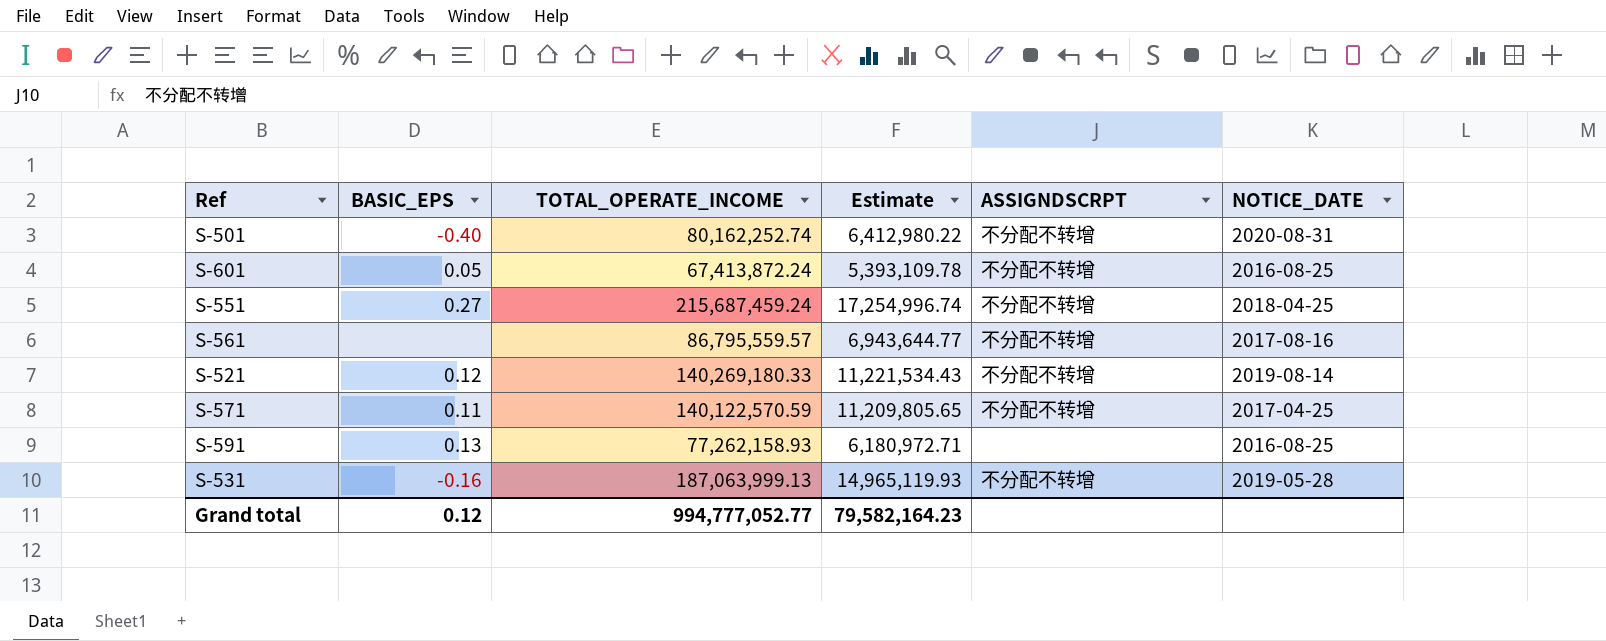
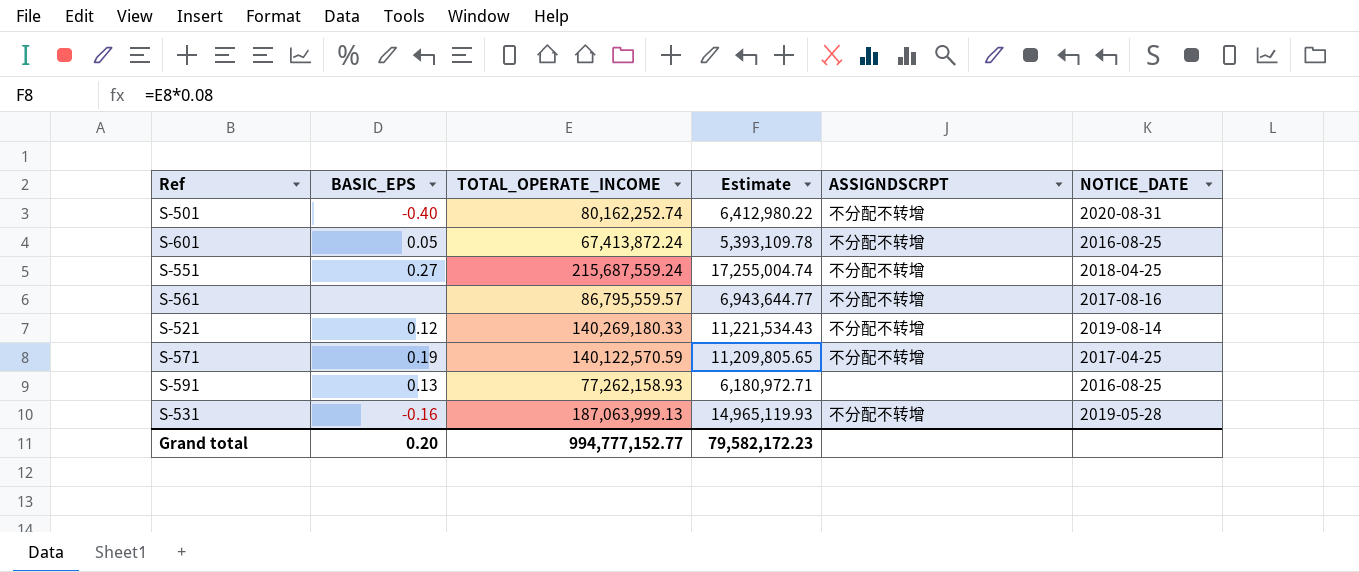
S-551 | TOTAL_OPERATE_INCOME: 215,687,459.24 -> 215,687,559.24
S-551 | Estimate: 17,254,996.74 -> 17,255,004.74
S-571 | BASIC_EPS: 0.11 -> 0.19
Grand total | BASIC_EPS: 0.12 -> 0.20
Grand total | TOTAL_OPERATE_INCOME: 994,777,052.77 -> 994,777,152.77
Grand total | Estimate: 79,582,164.23 -> 79,582,172.23

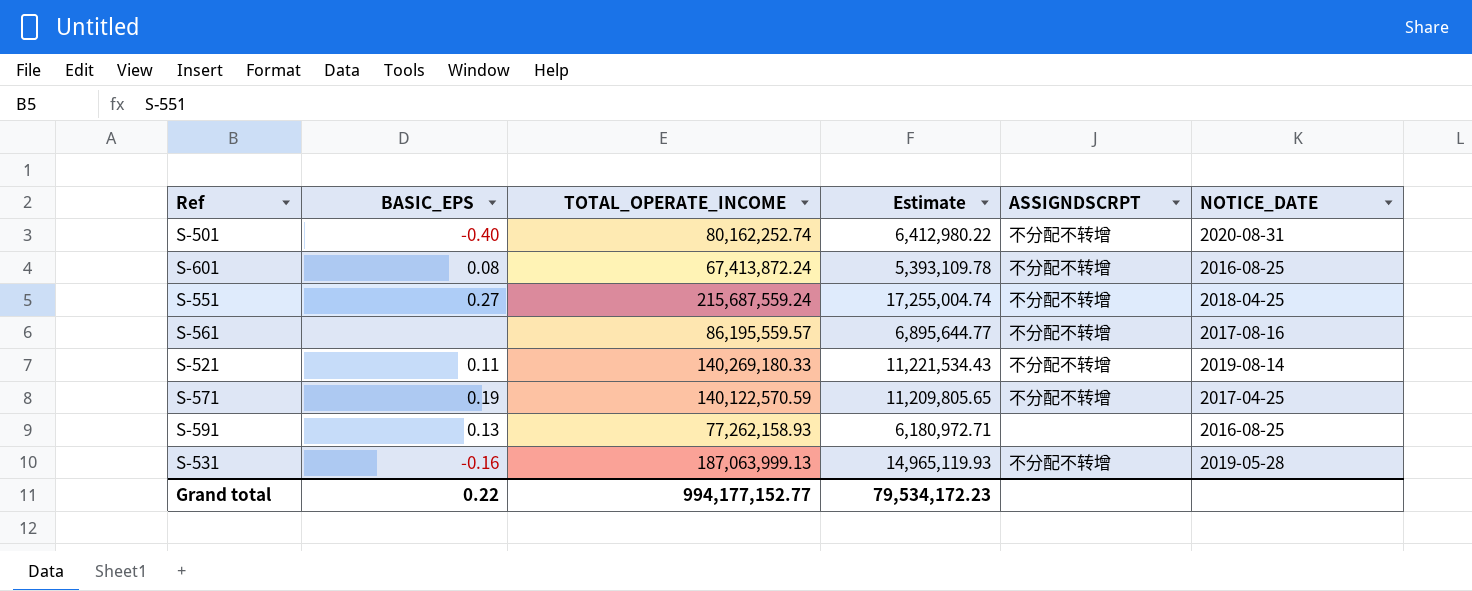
S-601 | BASIC_EPS: 0.05 -> 0.08
S-561 | TOTAL_OPERATE_INCOME: 86,795,559.57 -> 86,195,559.57
S-561 | Estimate: 6,943,644.77 -> 6,895,644.77
S-521 | BASIC_EPS: 0.12 -> 0.11
Grand total | BASIC_EPS: 0.20 -> 0.22
Grand total | TOTAL_OPERATE_INCOME: 994,777,152.77 -> 994,177,152.77
Grand total | Estimate: 79,582,172.23 -> 79,534,172.23

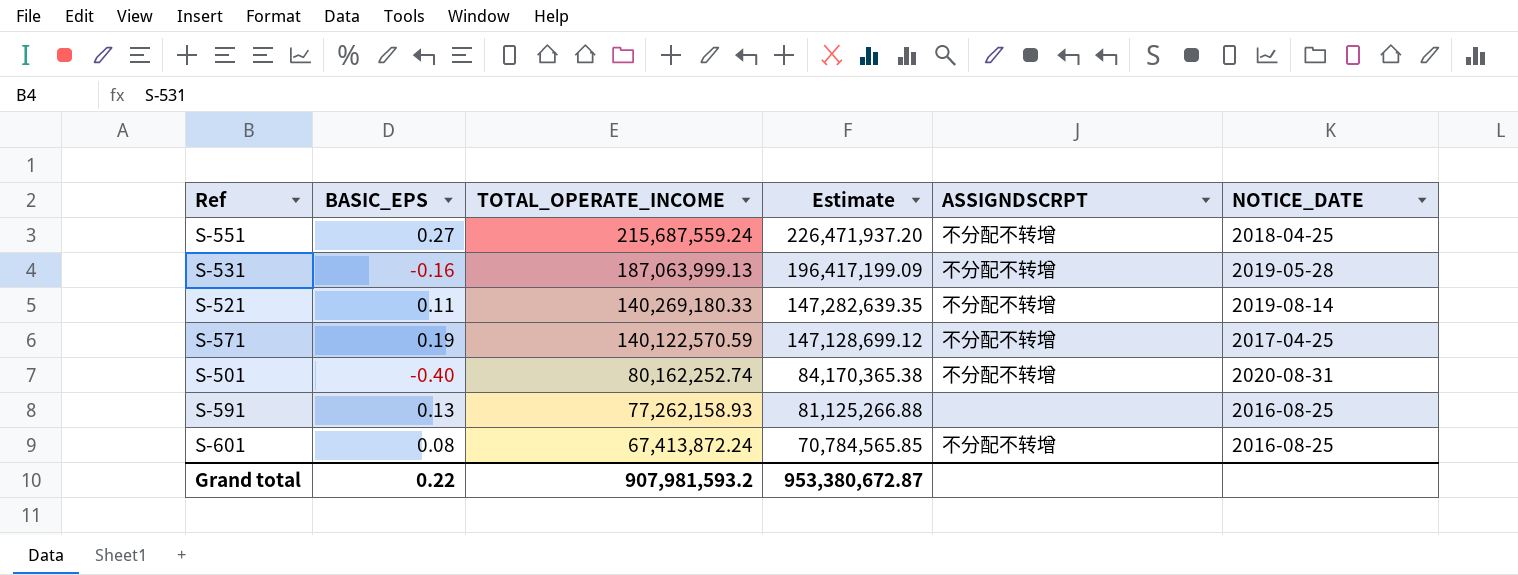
row order: none -> TOTAL_OPERATE_INCOME descending
column Estimate | formula: [TOTAL_OPERATE_INCOME] * 0.08 -> [TOTAL_OPERATE_INCOME] * 1.05
row S-561: none | 86,195,559.57 | 6,895,644.77 | 不分配不转增 | 2017-08-16 -> none
Grand total | TOTAL_OPERATE_INCOME: 994,177,152.77 -> 907,981,593.2
Grand total | Estimate: 79,534,172.23 -> 953,380,672.87

